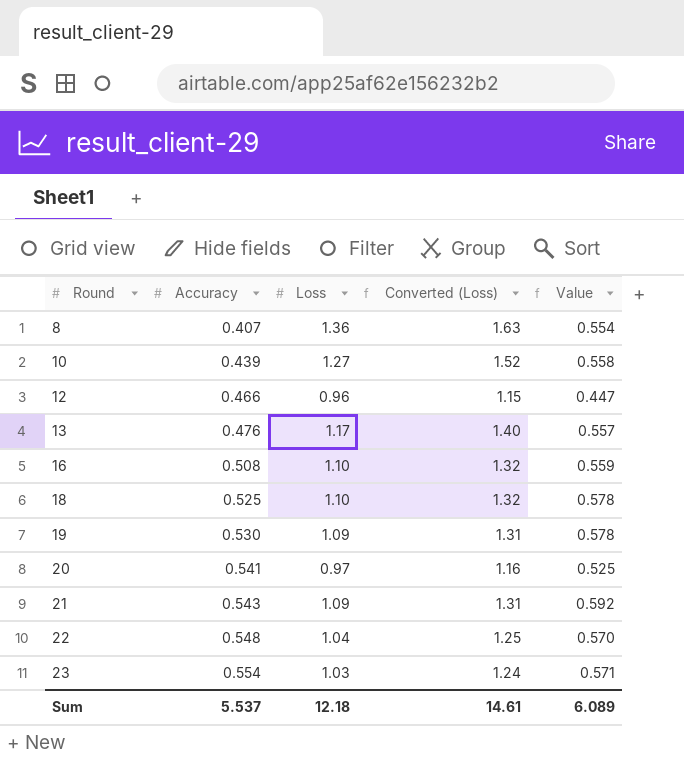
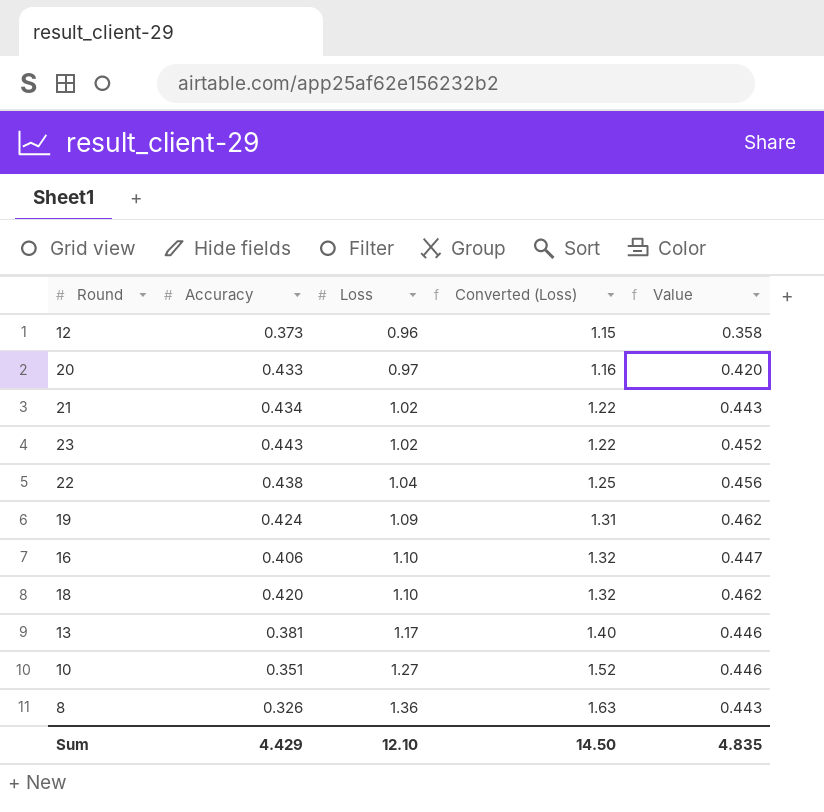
row order: Round ascending -> Loss ascending
12 | Accuracy: 0.466 -> 0.373
12 | Value: 0.447 -> 0.358
20 | Accuracy: 0.541 -> 0.433
20 | Value: 0.525 -> 0.420
21 | Accuracy: 0.543 -> 0.434
21 | Loss: 1.09 -> 1.02
21 | Converted (Loss): 1.31 -> 1.22
21 | Value: 0.592 -> 0.443
23 | Accuracy: 0.554 -> 0.443
23 | Loss: 1.03 -> 1.02
23 | Converted (Loss): 1.24 -> 1.22
23 | Value: 0.571 -> 0.452
22 | Accuracy: 0.548 -> 0.438
22 | Value: 0.570 -> 0.456
19 | Accuracy: 0.530 -> 0.424
19 | Value: 0.578 -> 0.462
16 | Accuracy: 0.508 -> 0.406
16 | Value: 0.559 -> 0.447
18 | Accuracy: 0.525 -> 0.420
18 | Value: 0.578 -> 0.462
13 | Accuracy: 0.476 -> 0.381
13 | Value: 0.557 -> 0.446
10 | Accuracy: 0.439 -> 0.351
10 | Value: 0.558 -> 0.446
8 | Accuracy: 0.407 -> 0.326
8 | Value: 0.554 -> 0.443
Sum | Accuracy: 5.537 -> 4.429
Sum | Loss: 12.18 -> 12.10
Sum | Converted (Loss): 14.61 -> 14.50
Sum | Value: 6.089 -> 4.835

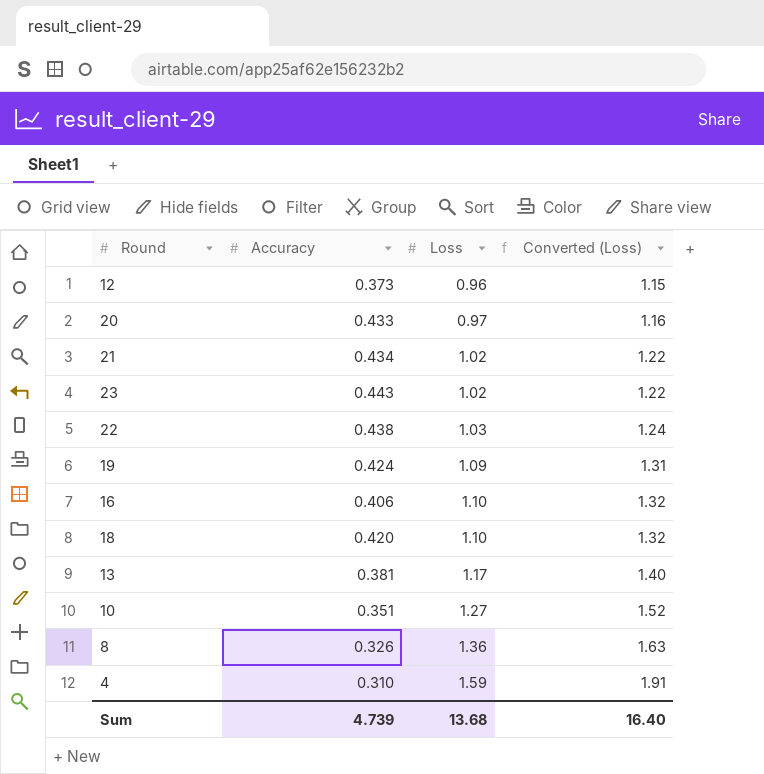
column Value | formula: [Accuracy] * [Loss] -> none
22 | Loss: 1.04 -> 1.03
22 | Converted (Loss): 1.25 -> 1.24
row 4: none -> 0.310 | 1.59 | 1.91
Sum | Accuracy: 4.429 -> 4.739
Sum | Loss: 12.10 -> 13.68
Sum | Converted (Loss): 14.50 -> 16.40

